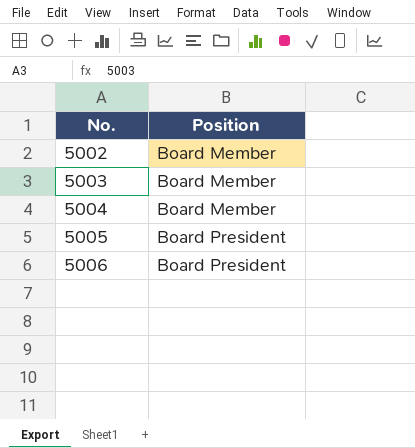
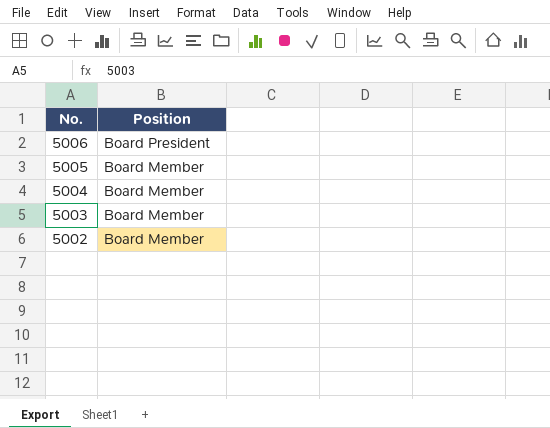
row order: No. ascending -> No. descending
5005 | Position: Board President -> Board Member

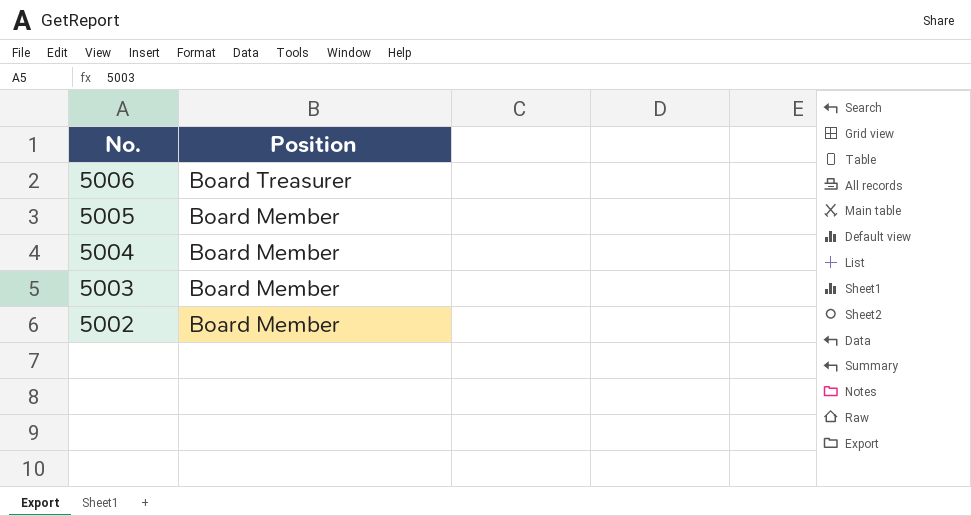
5006 | Position: Board President -> Board Treasurer

